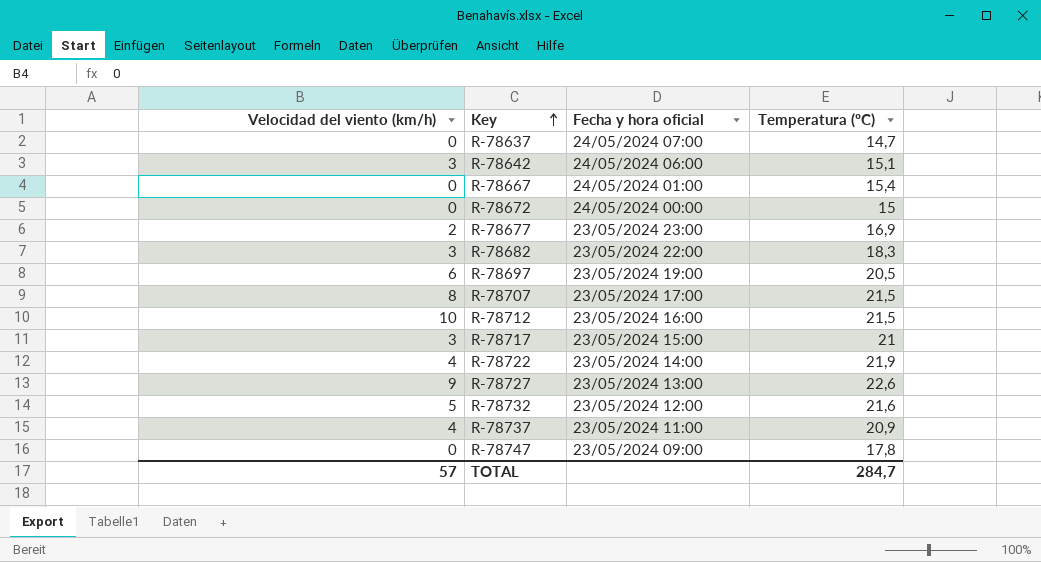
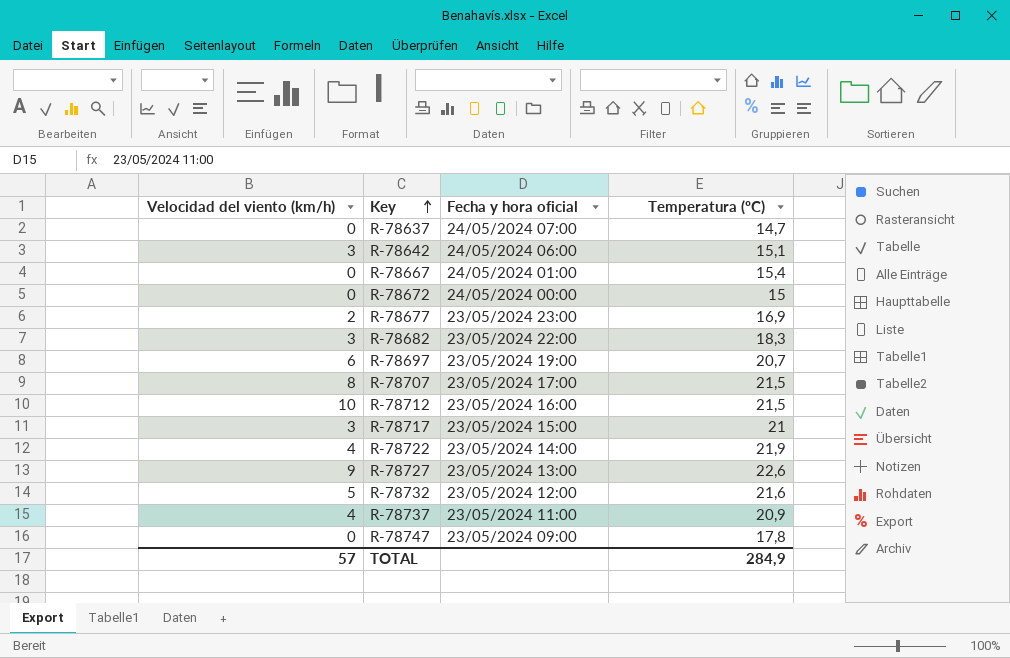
R-78697 | Temperatura (ºC): 20,5 -> 20,7
TOTAL | Temperatura (ºC): 284,7 -> 284,9

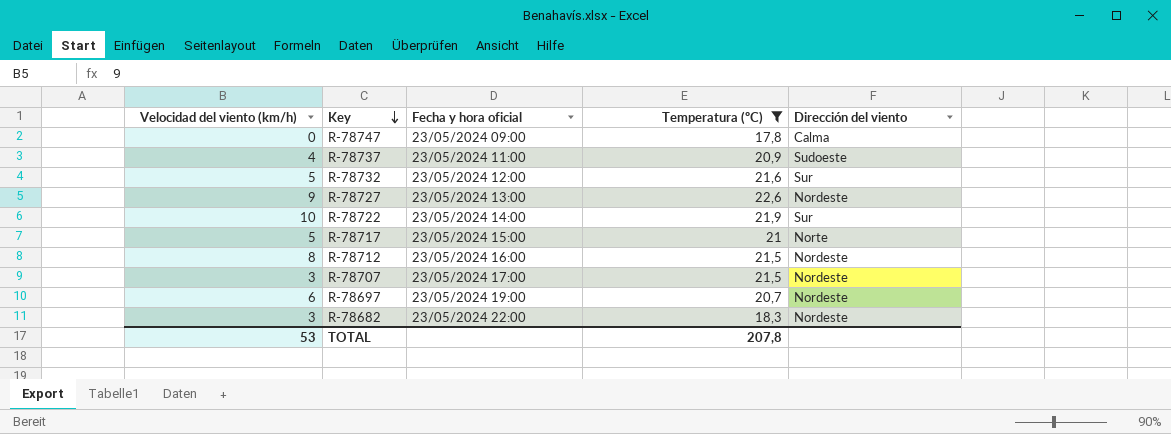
filter: none -> Temperatura (ºC) >= 17,8
row order: Key ascending -> Key descending
column Dirección del viento | position: none -> 5
R-78722 | Velocidad del viento (km/h): 4 -> 10
R-78717 | Velocidad del viento (km/h): 3 -> 5
R-78712 | Velocidad del viento (km/h): 10 -> 8
R-78707 | Velocidad del viento (km/h): 8 -> 3
TOTAL | Velocidad del viento (km/h): 57 -> 53
TOTAL | Temperatura (ºC): 284,9 -> 207,8

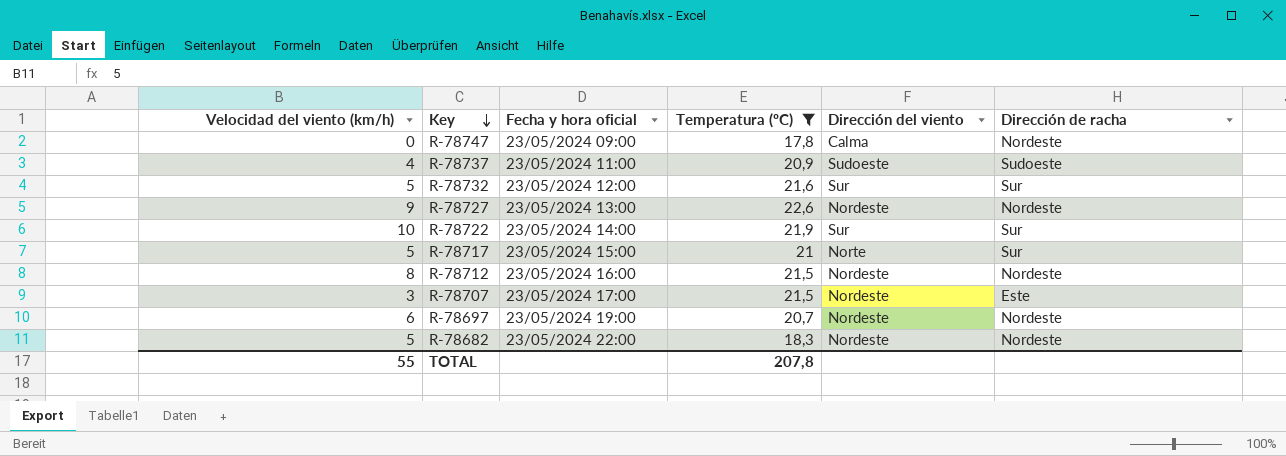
column Dirección de racha | position: none -> 6
R-78682 | Velocidad del viento (km/h): 3 -> 5
TOTAL | Velocidad del viento (km/h): 53 -> 55

